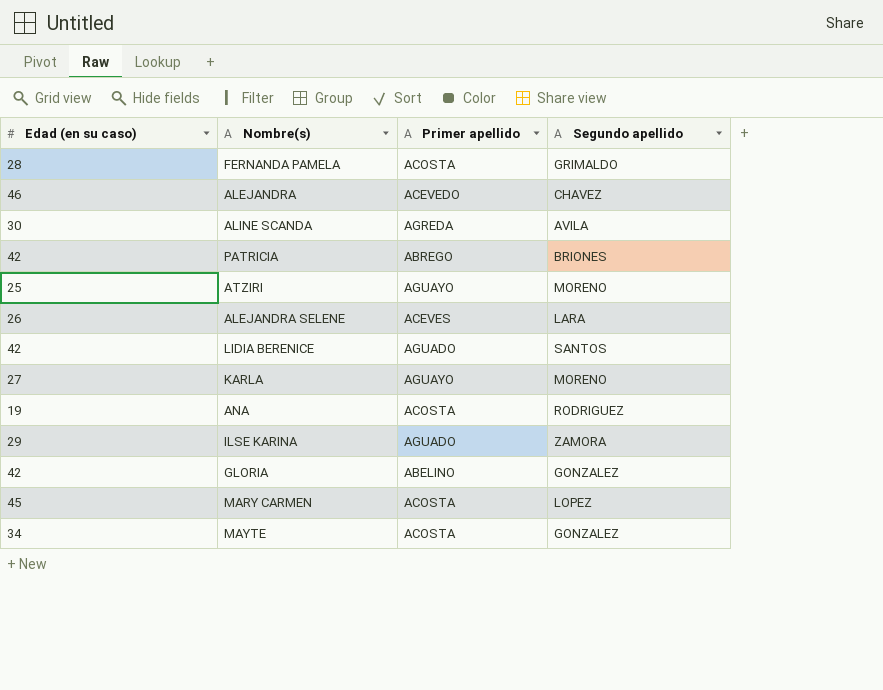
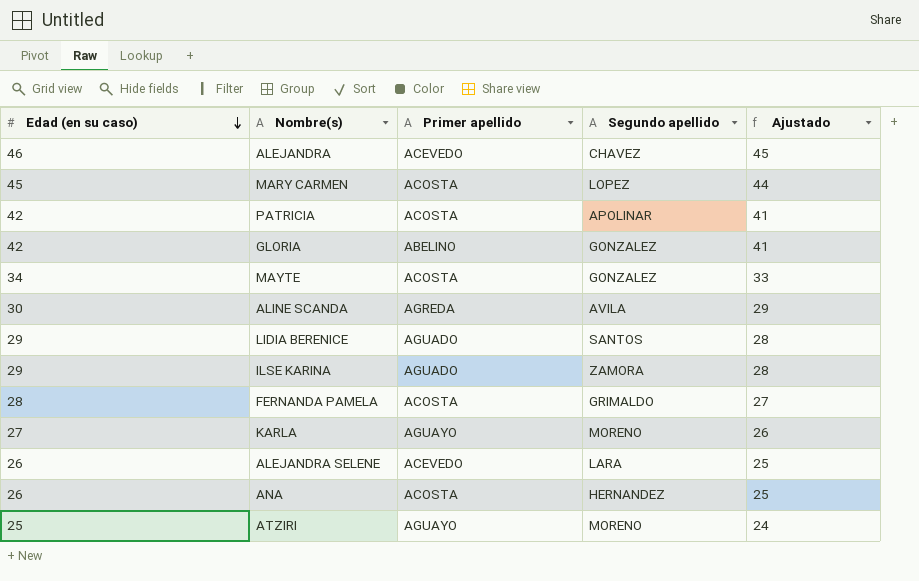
row order: none -> Edad (en su caso) descending
column Ajustado | formula: none -> [Edad (en su caso)] - 1
PATRICIA | Primer apellido: ABREGO -> ACOSTA
PATRICIA | Segundo apellido: BRIONES -> APOLINAR
LIDIA BERENICE | Edad (en su caso): 42 -> 29
ALEJANDRA SELENE | Primer apellido: ACEVES -> ACEVEDO
ANA | Edad (en su caso): 19 -> 26
ANA | Segundo apellido: RODRIGUEZ -> HERNANDEZ

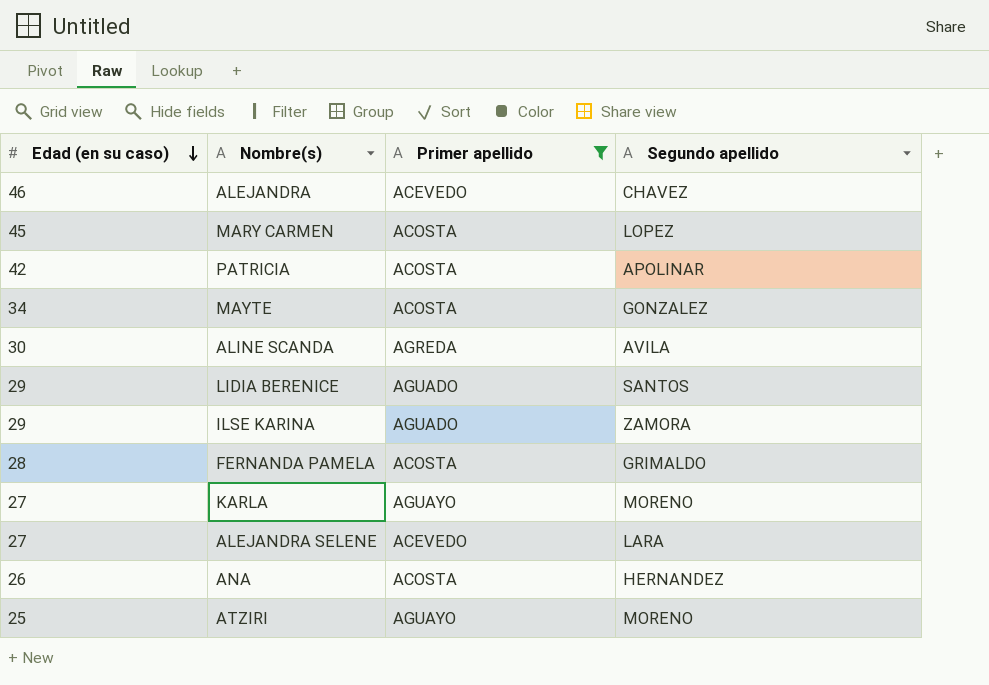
filter: none -> Primer apellido != ABELINO
column Ajustado | formula: [Edad (en su caso)] - 1 -> none
ALEJANDRA SELENE | Edad (en su caso): 26 -> 27

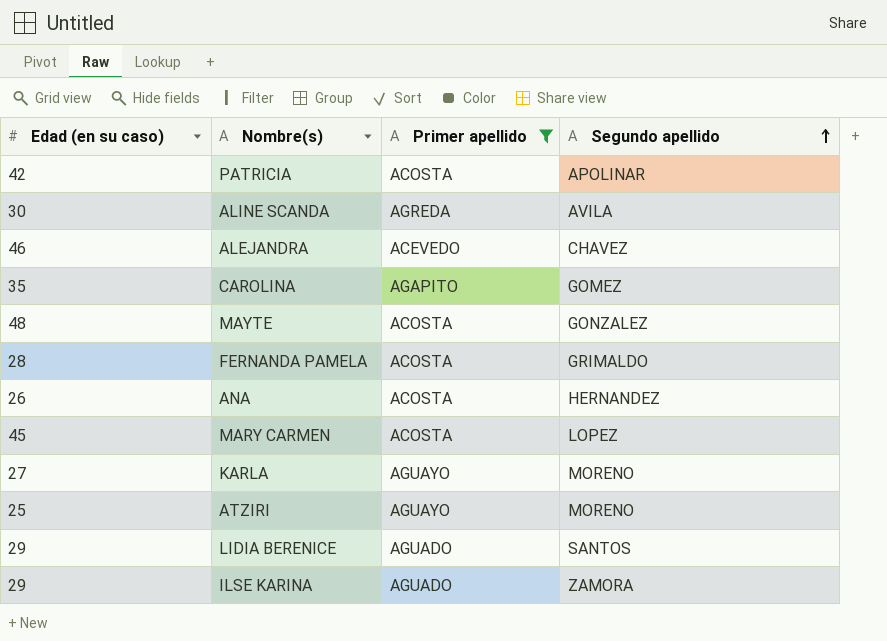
row order: Edad (en su caso) descending -> Segundo apellido ascending
row ALEJANDRA SELENE: 27 | ACEVEDO | LARA -> none
row CAROLINA: none -> 35 | AGAPITO | GOMEZ
MAYTE | Edad (en su caso): 34 -> 48

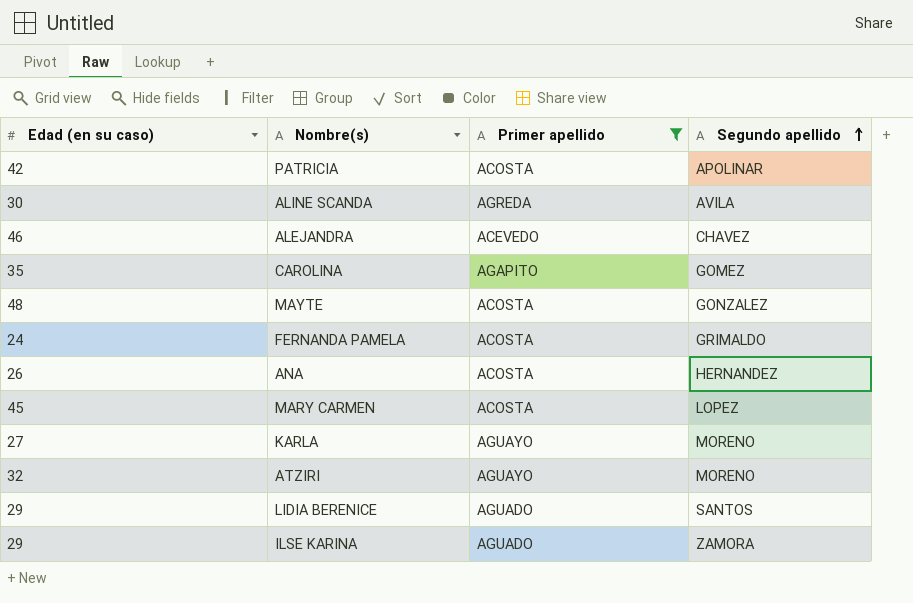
FERNANDA PAMELA | Edad (en su caso): 28 -> 24
ATZIRI | Edad (en su caso): 25 -> 32

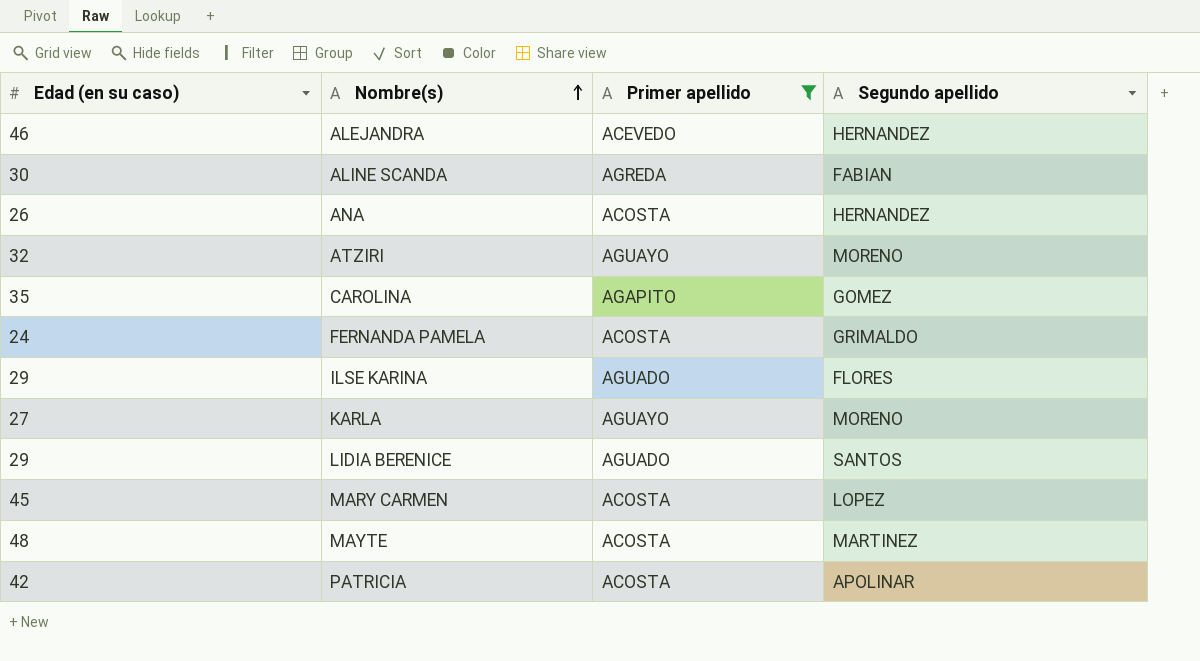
row order: Segundo apellido ascending -> Nombre(s) ascending
ALEJANDRA | Segundo apellido: CHAVEZ -> HERNANDEZ
ALINE SCANDA | Segundo apellido: AVILA -> FABIAN
ILSE KARINA | Segundo apellido: ZAMORA -> FLORES
MAYTE | Segundo apellido: GONZALEZ -> MARTINEZ

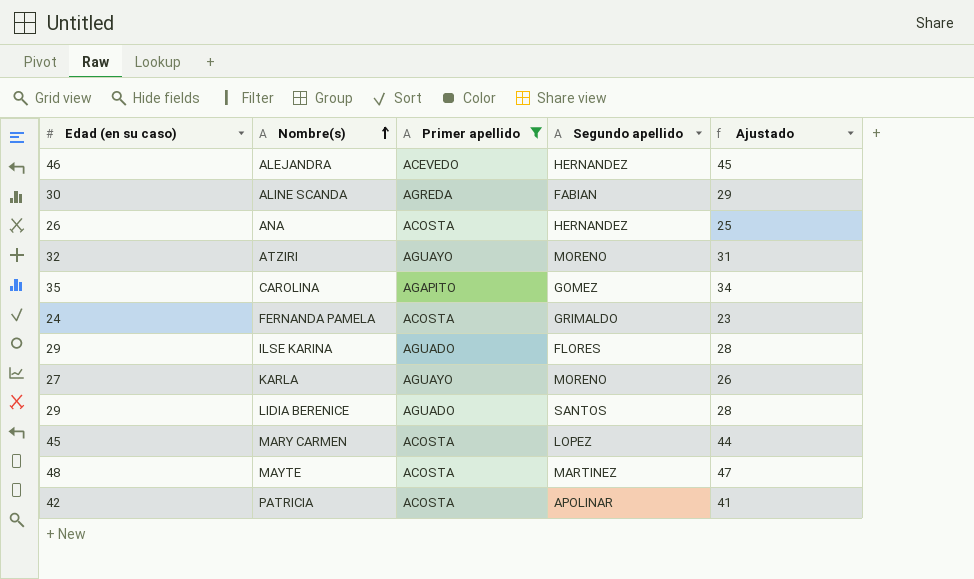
column Ajustado | formula: none -> [Edad (en su caso)] - 1

